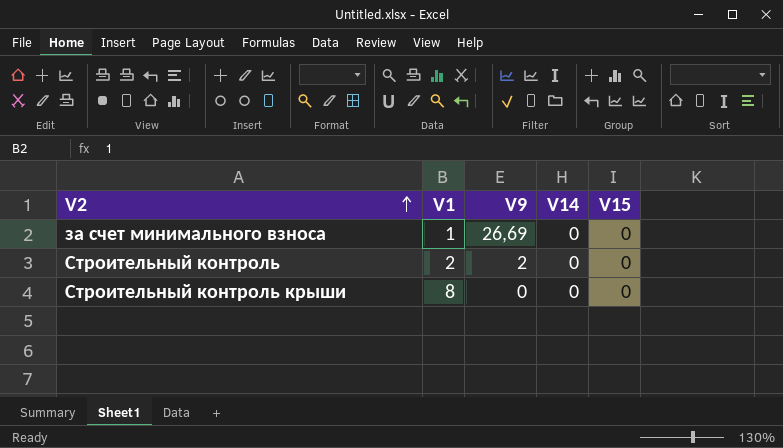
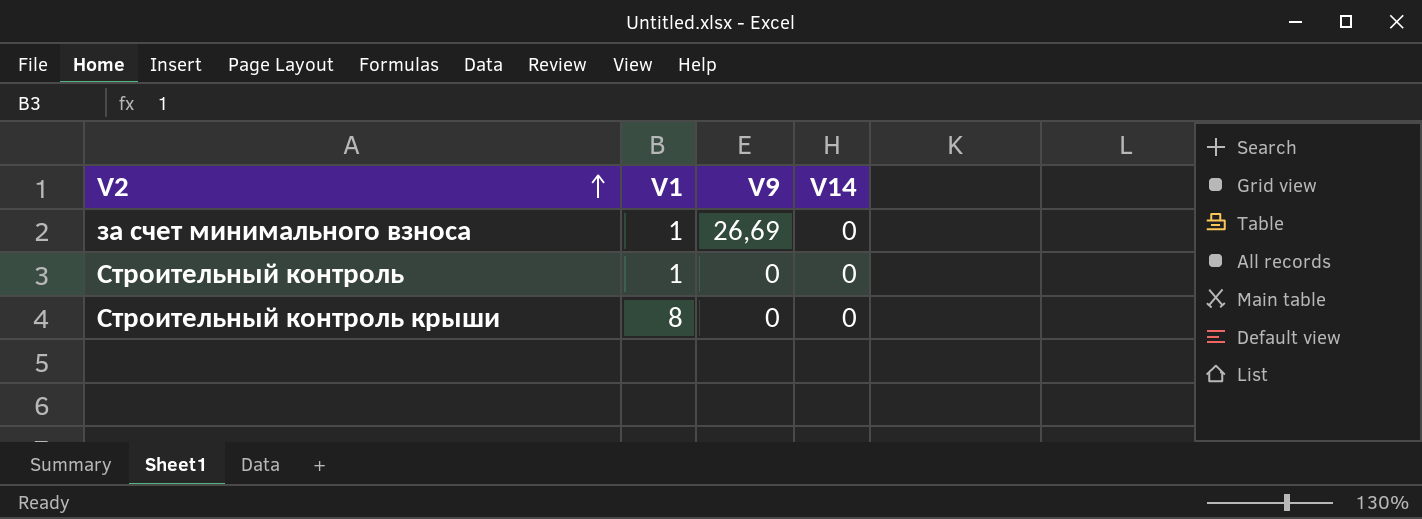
column V15 | position: 5 -> none
Строительный контроль | V1: 2 -> 1
Строительный контроль | V9: 2 -> 0

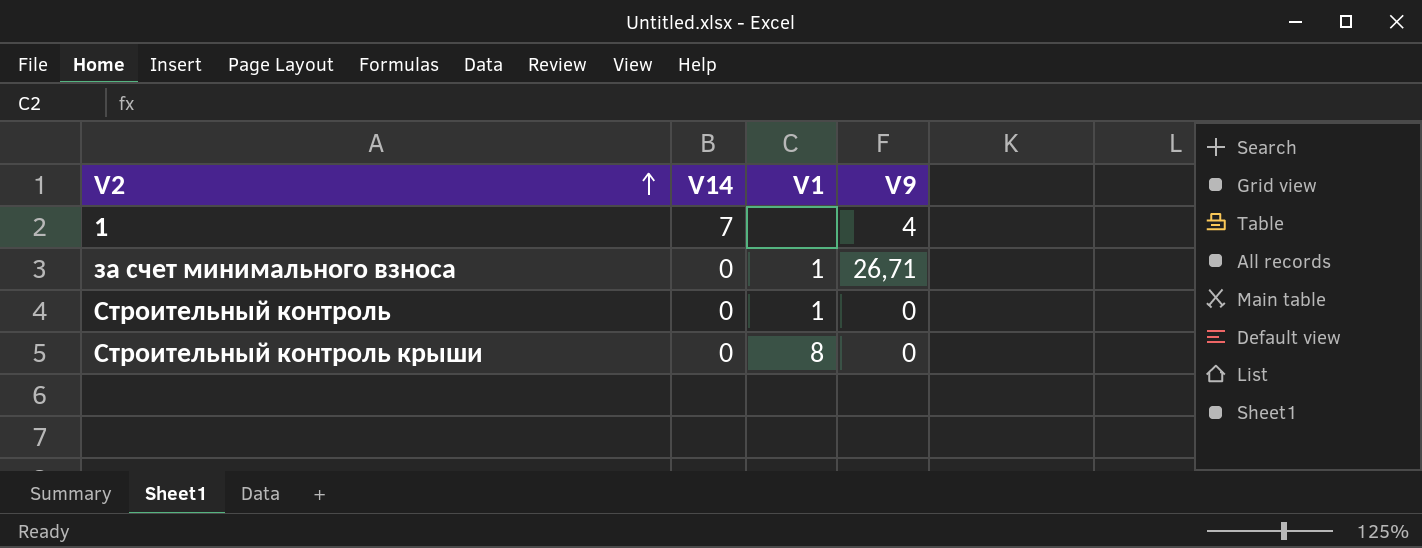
column V14 | position: 4 -> 2
row 1: none -> 7 | none | 4
за счет минимального взноса | V9: 26,69 -> 26,71

